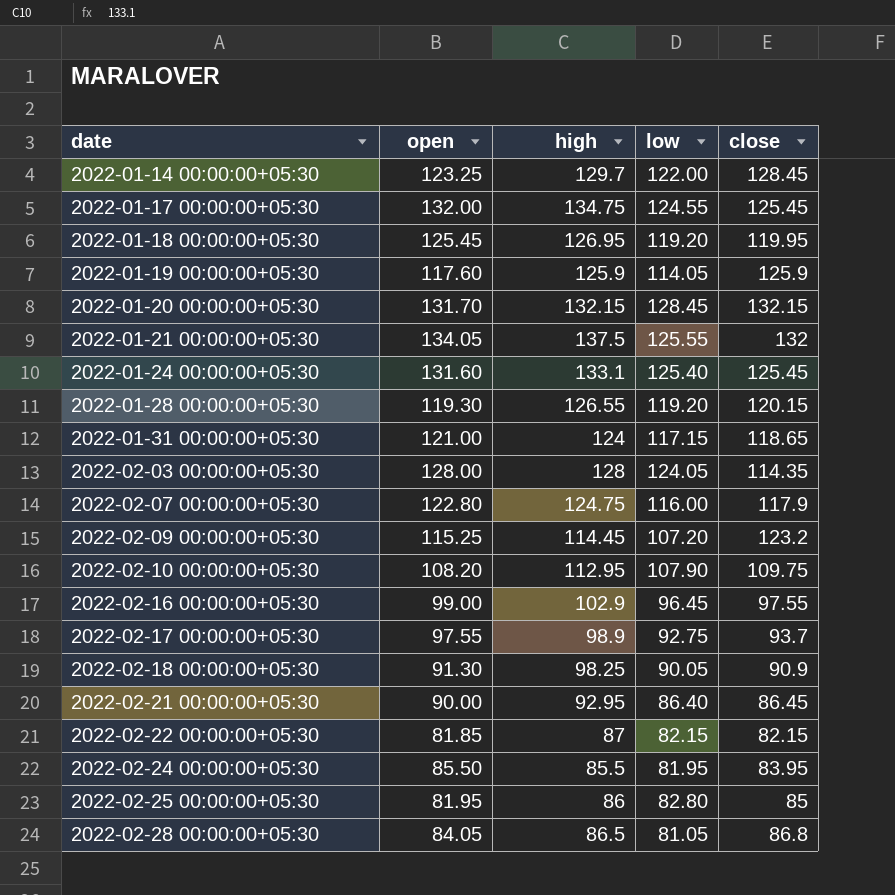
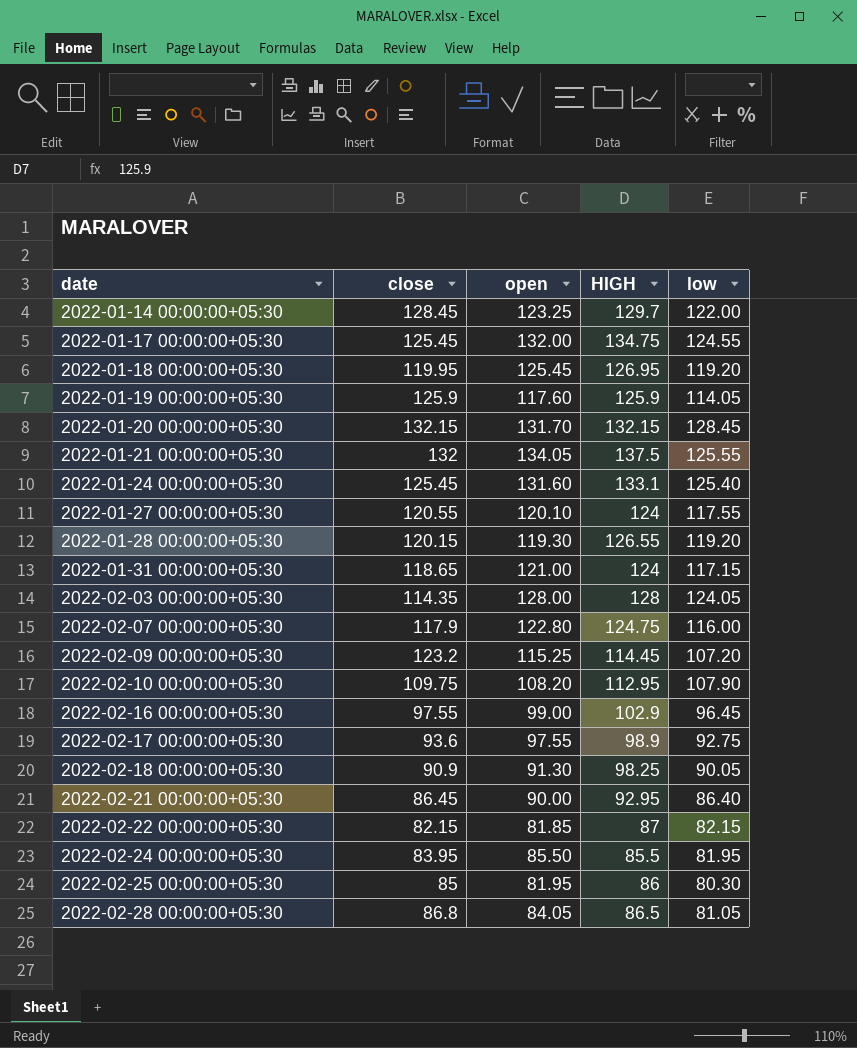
column close | position: 5 -> 2
column name: high -> HIGH
row 2022-01-27 00:00:00+05:30: none -> 120.55 | 120.10 | 124 | 117.55
2022-02-17 00:00:00+05:30 | close: 93.7 -> 93.6
2022-02-25 00:00:00+05:30 | low: 82.80 -> 80.30

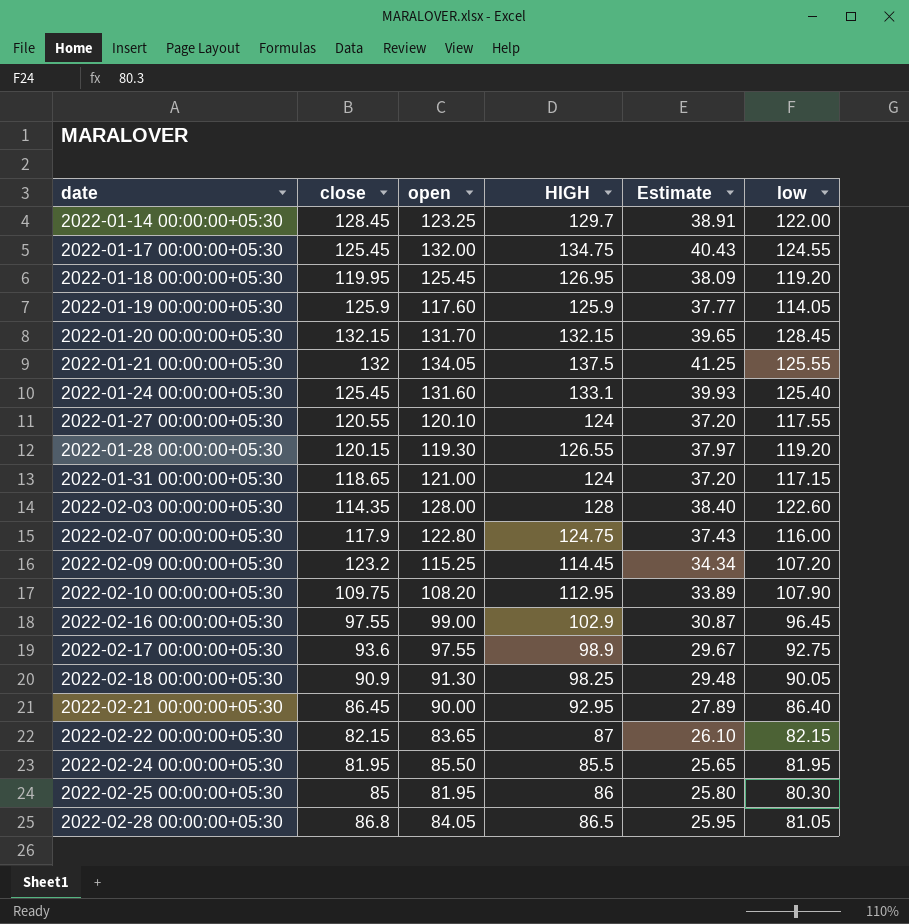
column Estimate | formula: none -> [HIGH] * 0.3
2022-02-03 00:00:00+05:30 | low: 124.05 -> 122.60
2022-02-22 00:00:00+05:30 | open: 81.85 -> 83.65
2022-02-24 00:00:00+05:30 | close: 83.95 -> 81.95

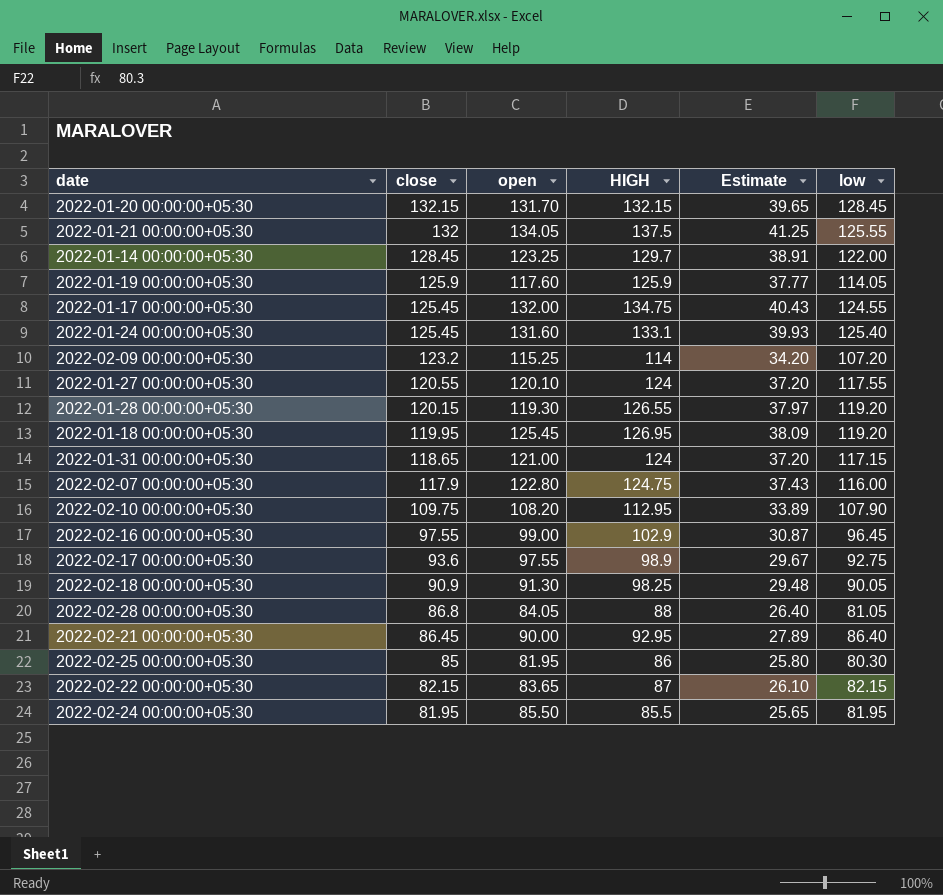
row order: date ascending -> close descending
row 2022-02-03 00:00:00+05:30: 114.35 | 128.00 | 128 | 38.40 | 122.60 -> none
2022-02-09 00:00:00+05:30 | HIGH: 114.45 -> 114
2022-02-09 00:00:00+05:30 | Estimate: 34.34 -> 34.20
2022-02-28 00:00:00+05:30 | HIGH: 86.5 -> 88
2022-02-28 00:00:00+05:30 | Estimate: 25.95 -> 26.40

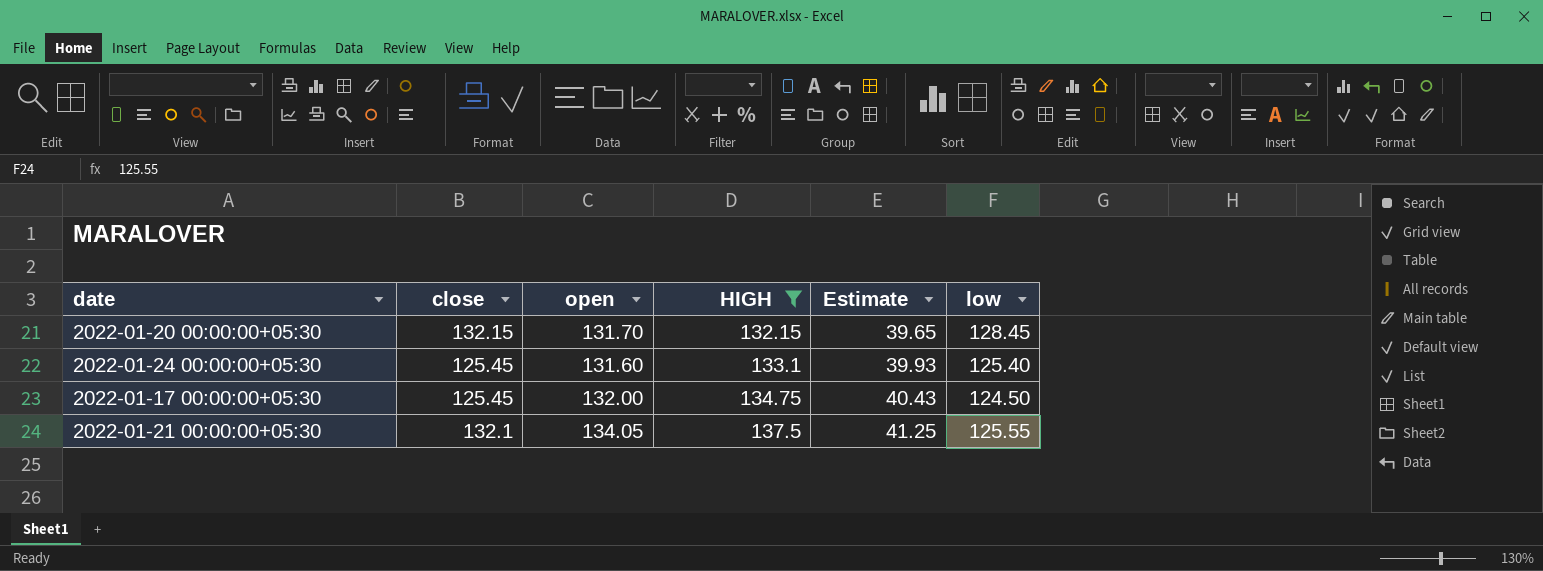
filter: none -> HIGH >= 132.15
row order: close descending -> HIGH ascending
2022-01-17 00:00:00+05:30 | low: 124.55 -> 124.50
2022-01-21 00:00:00+05:30 | close: 132 -> 132.1

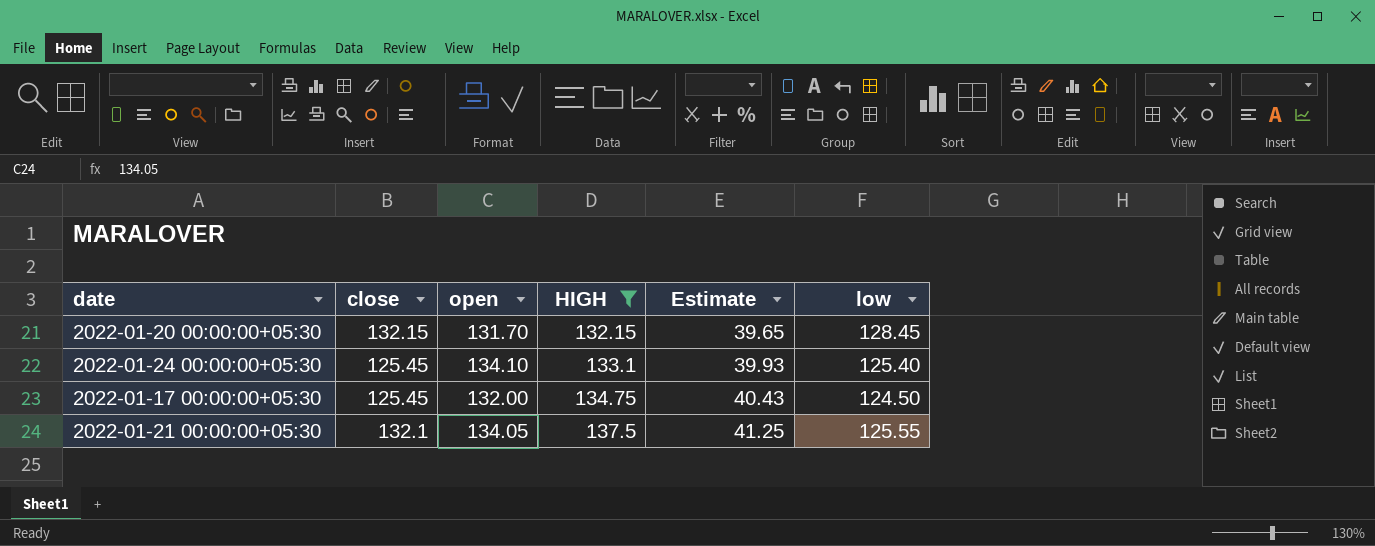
2022-01-24 00:00:00+05:30 | open: 131.60 -> 134.10

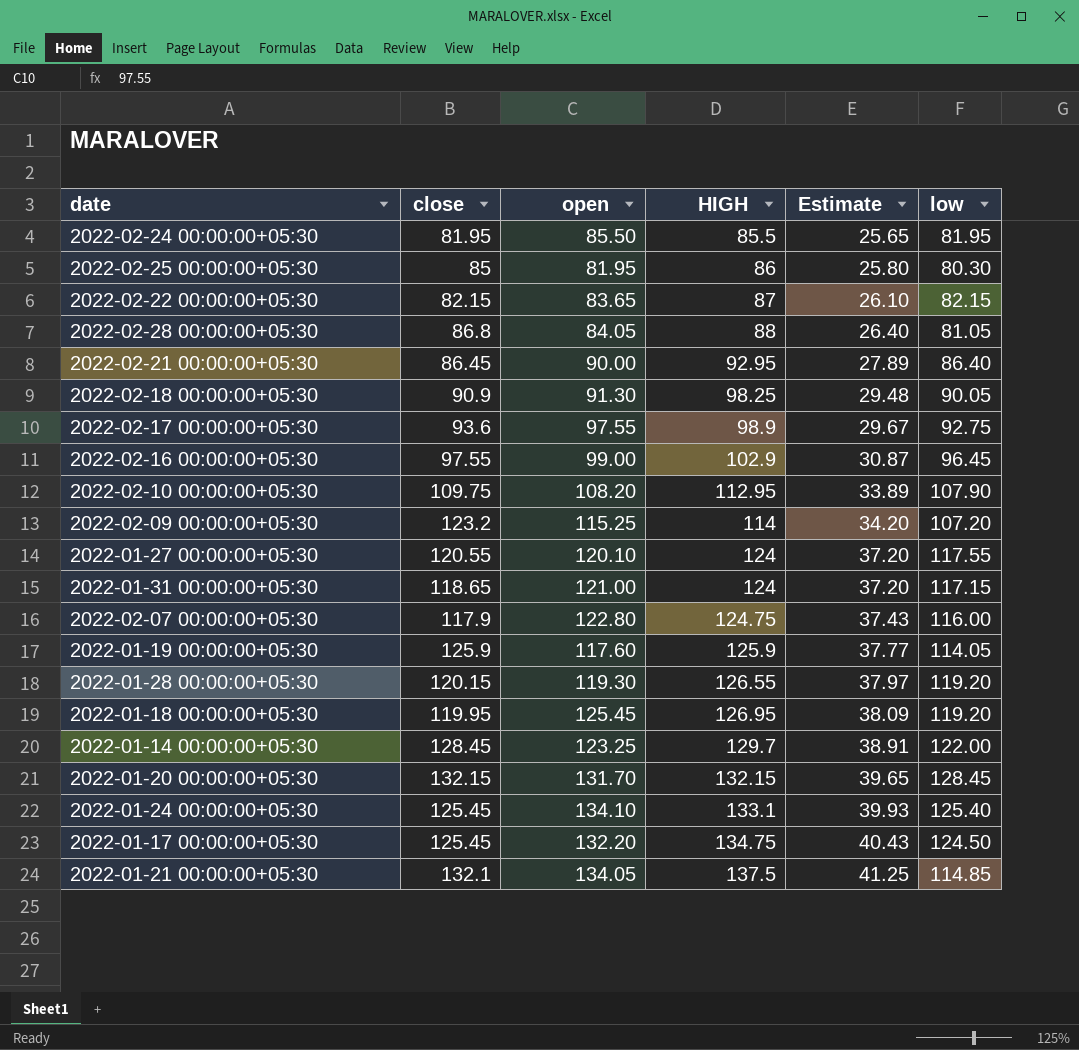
filter: HIGH >= 132.15 -> none
2022-01-17 00:00:00+05:30 | open: 132.00 -> 132.20
2022-01-21 00:00:00+05:30 | low: 125.55 -> 114.85

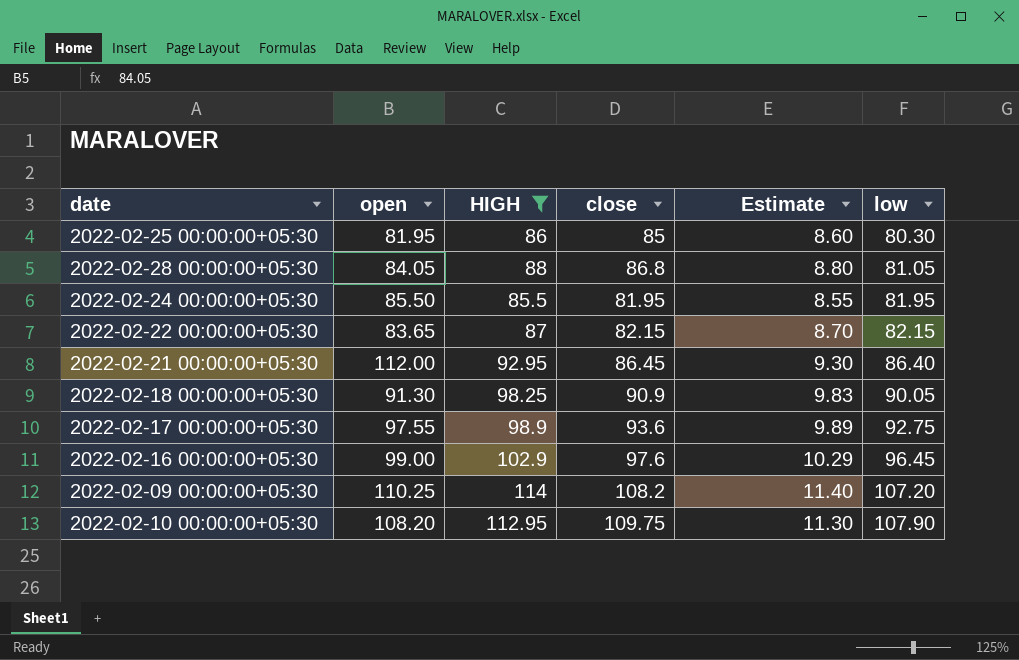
filter: none -> HIGH <= 114
row order: HIGH ascending -> low ascending
column close | position: 2 -> 4
column Estimate | formula: [HIGH] * 0.3 -> [HIGH] * 0.1
2022-02-21 00:00:00+05:30 | open: 90.00 -> 112.00
2022-02-16 00:00:00+05:30 | close: 97.55 -> 97.6
2022-02-09 00:00:00+05:30 | open: 115.25 -> 110.25
2022-02-09 00:00:00+05:30 | close: 123.2 -> 108.2

